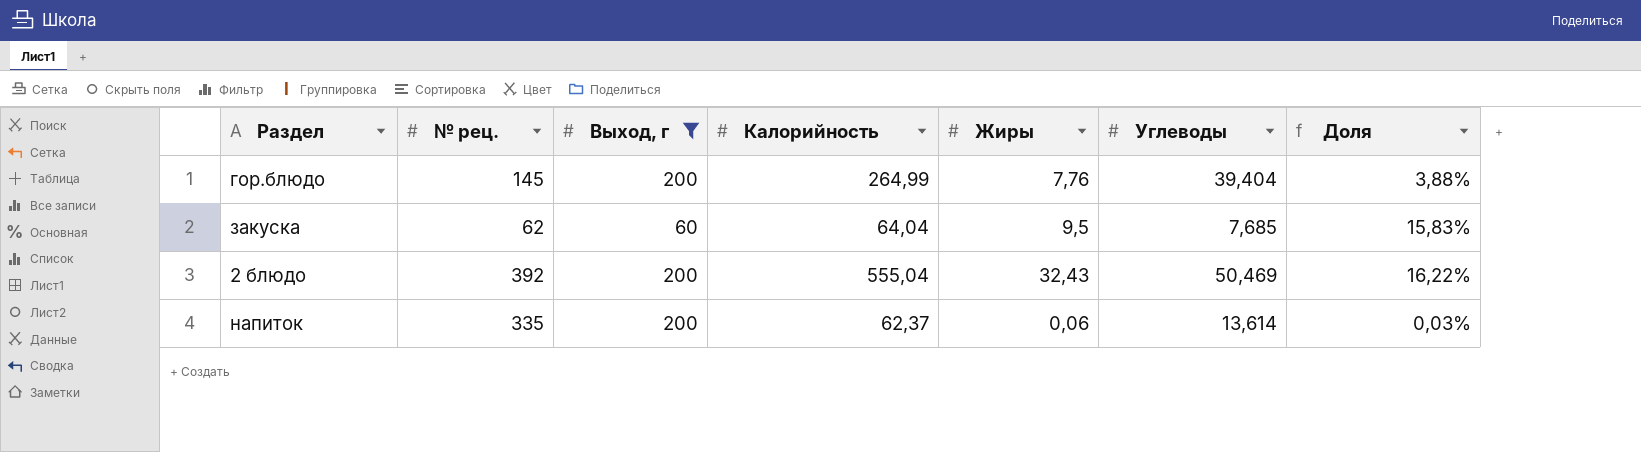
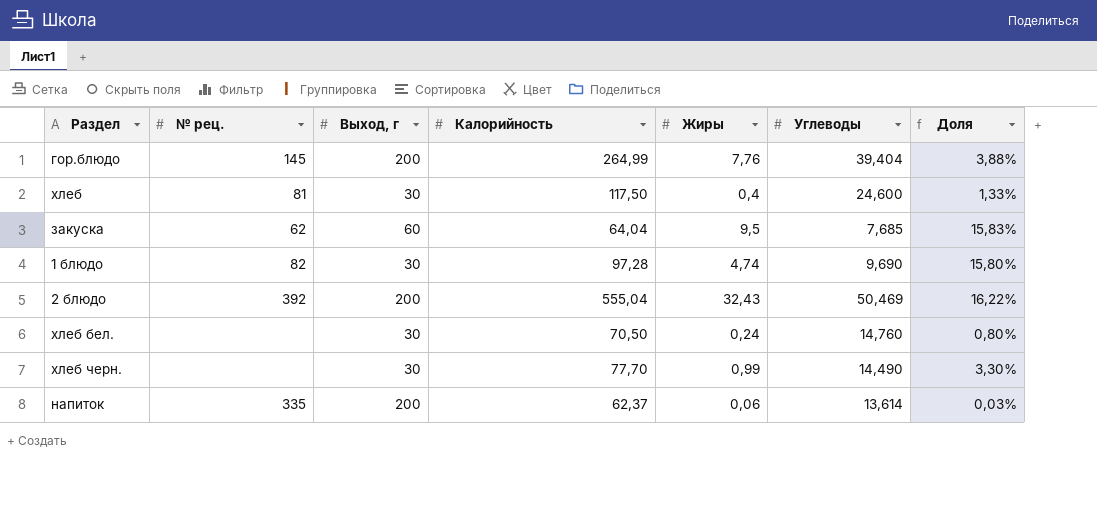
filter: Выход, г != 30 -> none

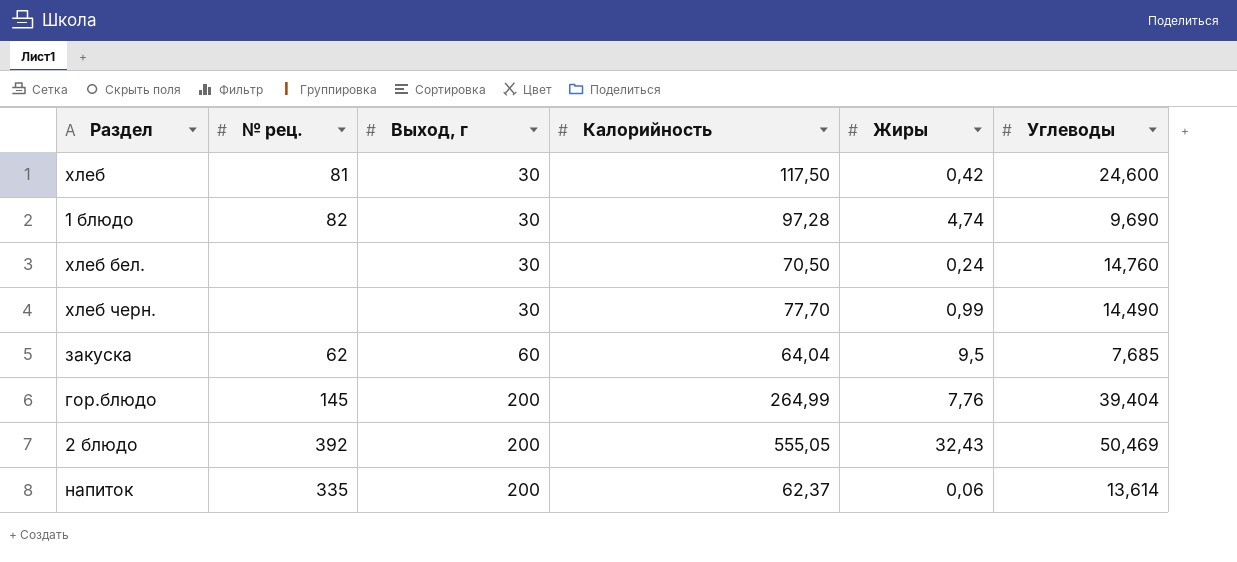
row order: none -> Выход, г ascending
column Доля | formula: [Жиры] / [Выход, г] -> none
хлеб | Жиры: 0,4 -> 0,42
2 блюдо | Калорийность: 555,04 -> 555,05

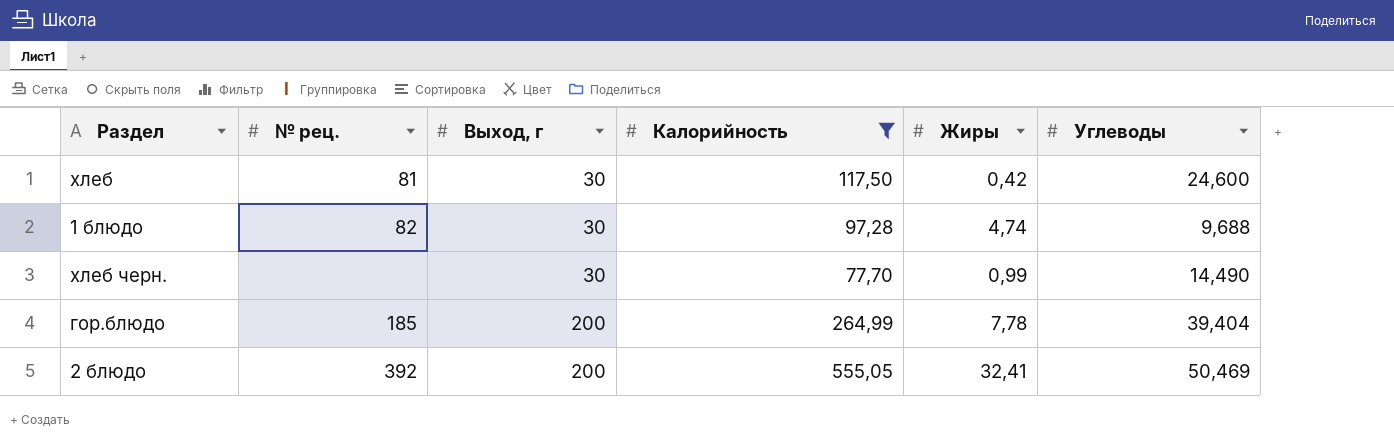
filter: none -> Калорийность >= 77,70
1 блюдо | Углеводы: 9,690 -> 9,688
гор.блюдо | № рец.: 145 -> 185
гор.блюдо | Жиры: 7,76 -> 7,78
2 блюдо | Жиры: 32,43 -> 32,41

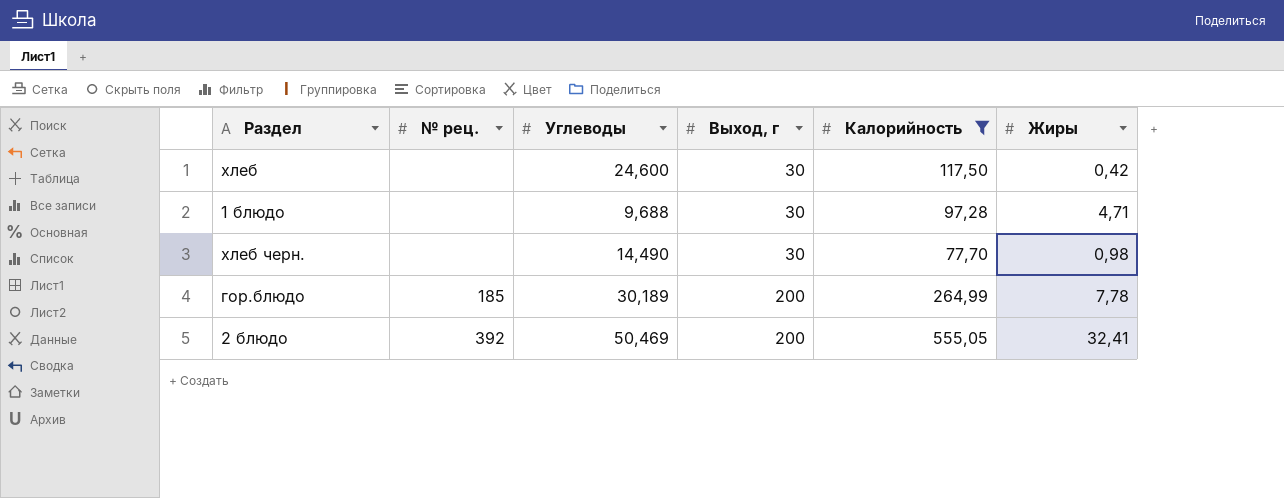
column Углеводы | position: 6 -> 3
хлеб | № рец.: 81 -> none
1 блюдо | № рец.: 82 -> none
1 блюдо | Жиры: 4,74 -> 4,71
хлеб черн. | Жиры: 0,99 -> 0,98
гор.блюдо | Углеводы: 39,404 -> 30,189

